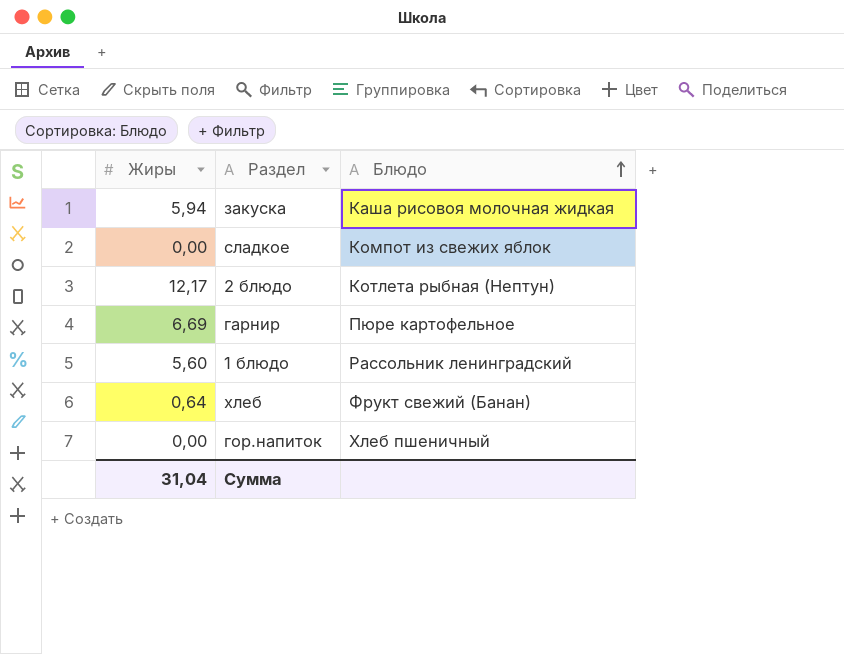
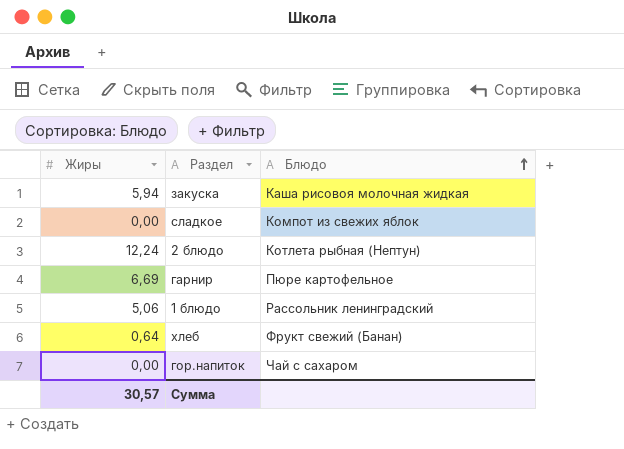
2 блюдо | Жиры: 12,17 -> 12,24
1 блюдо | Жиры: 5,60 -> 5,06
гор.напиток | Блюдо: Хлеб пшеничный -> Чай с сахаром
Сумма | Жиры: 31,04 -> 30,57

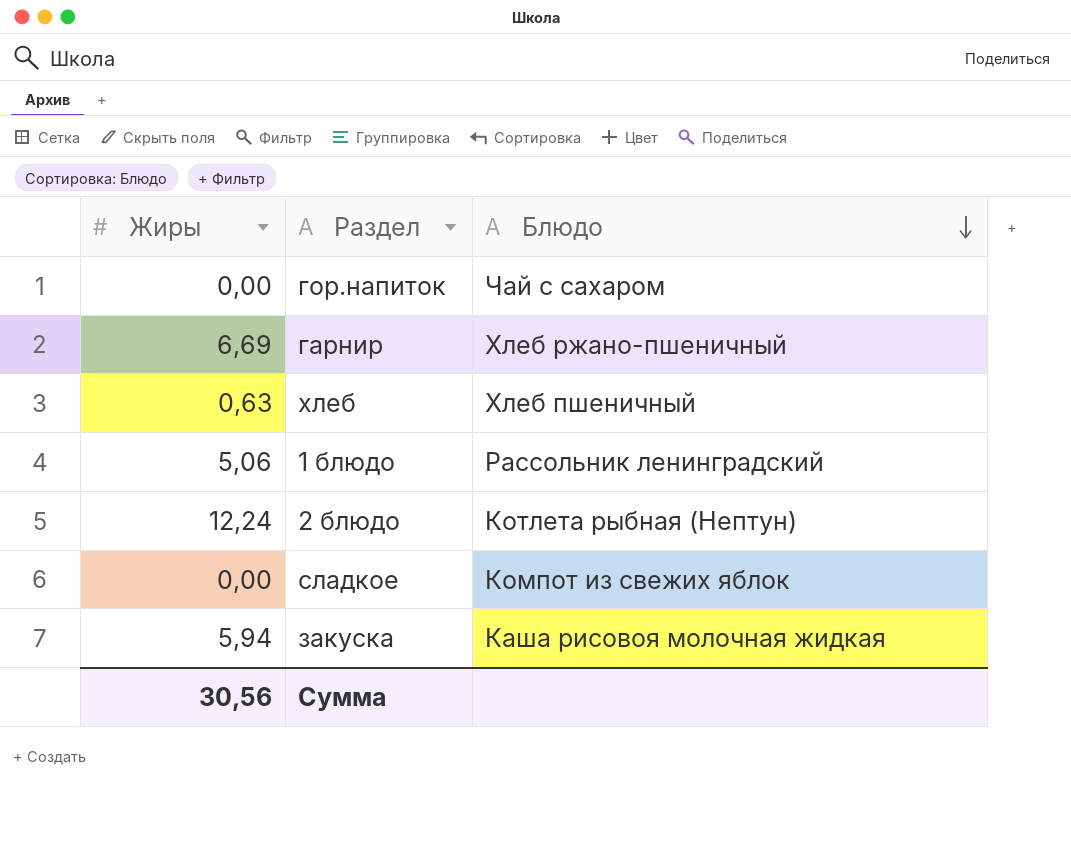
row order: Блюдо ascending -> Блюдо descending
гарнир | Блюдо: Пюре картофельное -> Хлеб ржано-пшеничный
хлеб | Жиры: 0,64 -> 0,63
хлеб | Блюдо: Фрукт свежий (Банан) -> Хлеб пшеничный
Сумма | Жиры: 30,57 -> 30,56

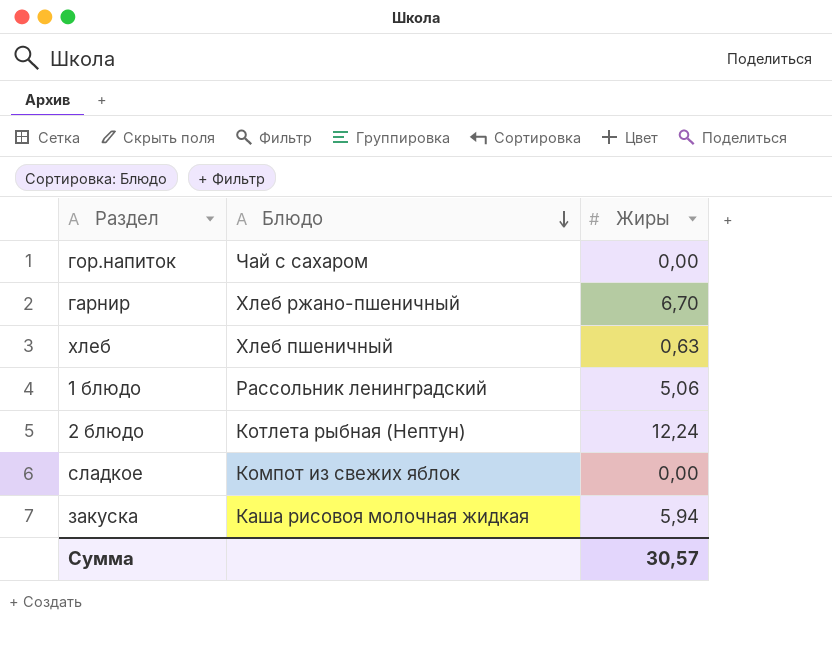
column Жиры | position: 1 -> 3
гарнир | Жиры: 6,69 -> 6,70
Сумма | Жиры: 30,56 -> 30,57

